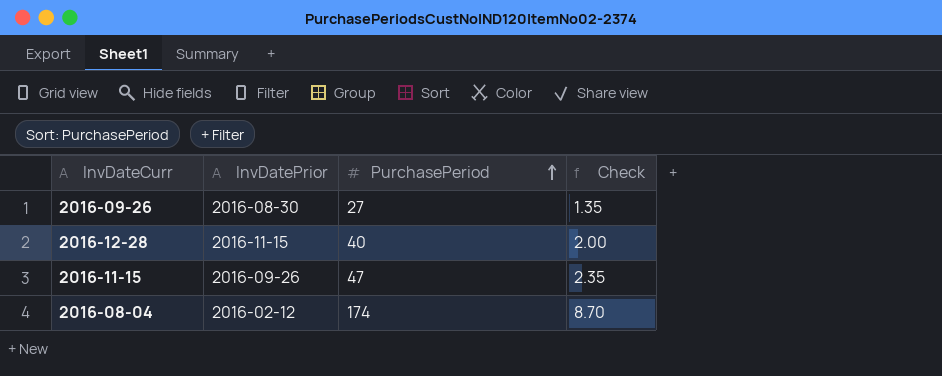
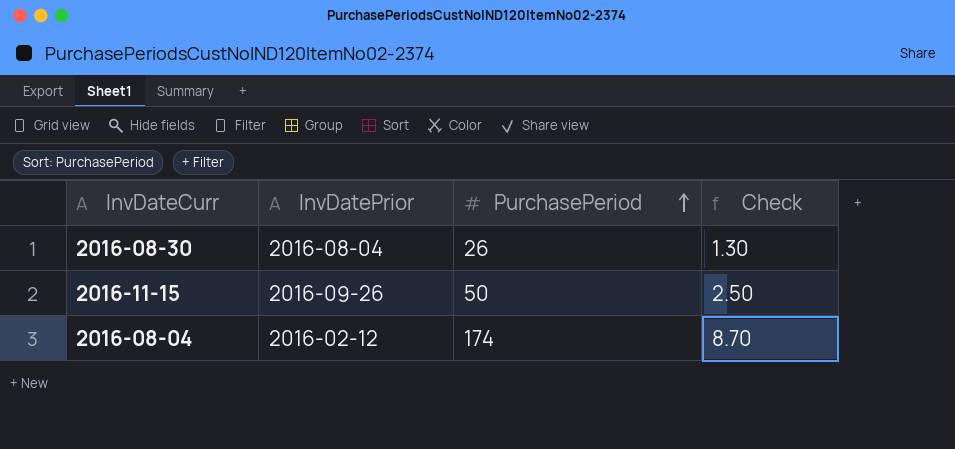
row 2016-09-26: 2016-08-30 | 27 | 1.35 -> none
row 2016-12-28: 2016-11-15 | 40 | 2.00 -> none
row 2016-08-30: none -> 2016-08-04 | 26 | 1.30
2016-11-15 | PurchasePeriod: 47 -> 50
2016-11-15 | Check: 2.35 -> 2.50

